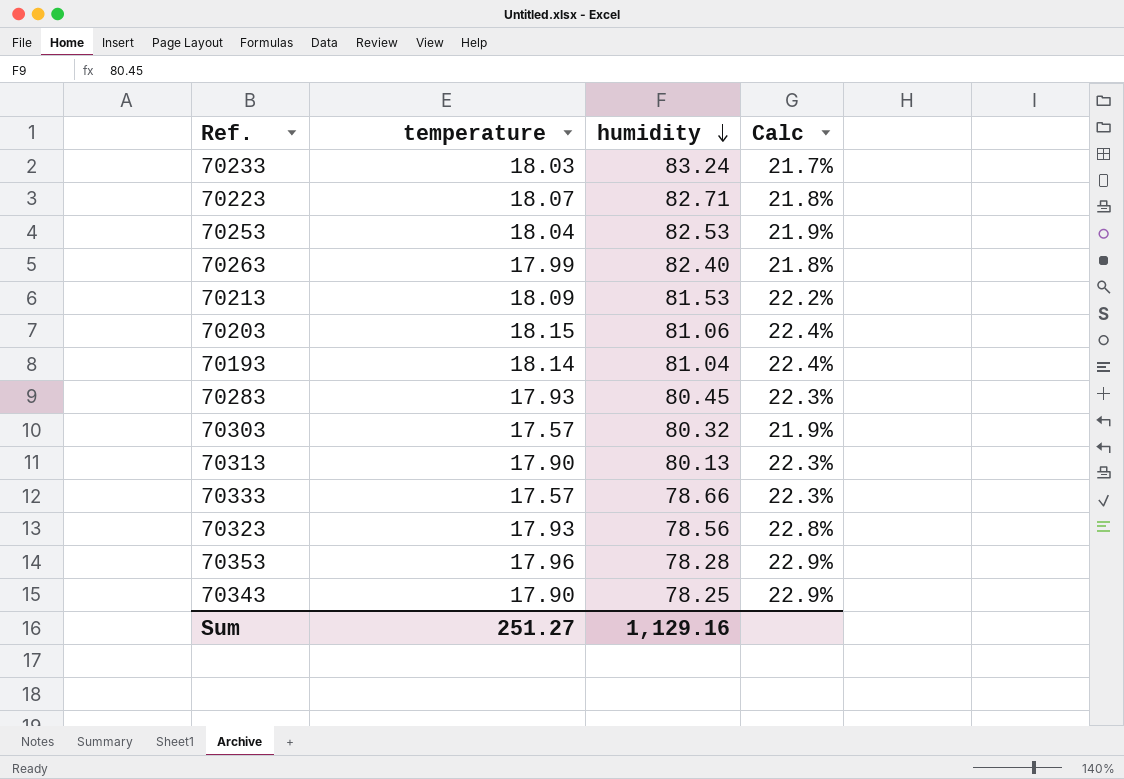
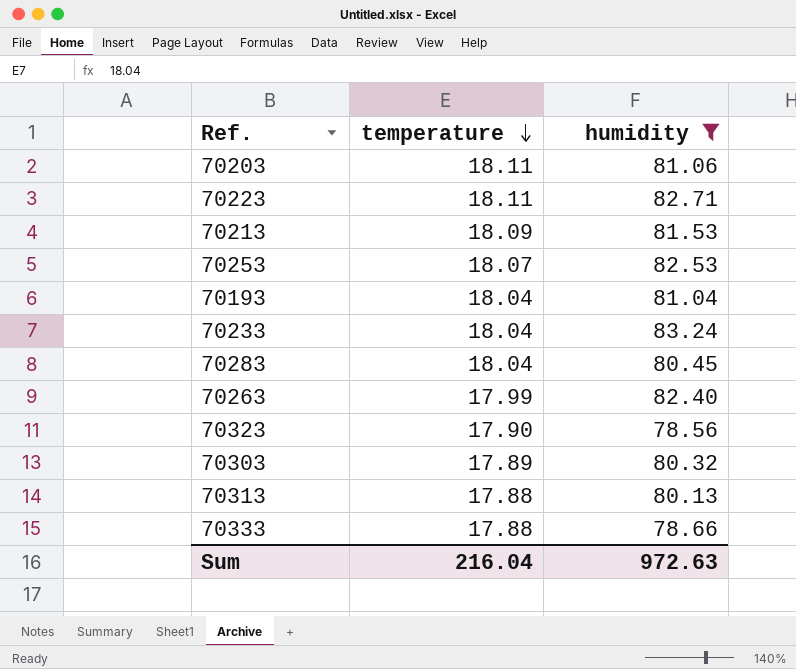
filter: none -> humidity >= 78.56
row order: humidity descending -> temperature descending
column Calc | formula: [temperature] / [humidity] -> none
70203 | temperature: 18.15 -> 18.11
70223 | temperature: 18.07 -> 18.11
70253 | temperature: 18.04 -> 18.07
70193 | temperature: 18.14 -> 18.04
70233 | temperature: 18.03 -> 18.04
70283 | temperature: 17.93 -> 18.04
70323 | temperature: 17.93 -> 17.90
70303 | temperature: 17.57 -> 17.89
70313 | temperature: 17.90 -> 17.88
70333 | temperature: 17.57 -> 17.88
Sum | temperature: 251.27 -> 216.04
Sum | humidity: 1,129.16 -> 972.63

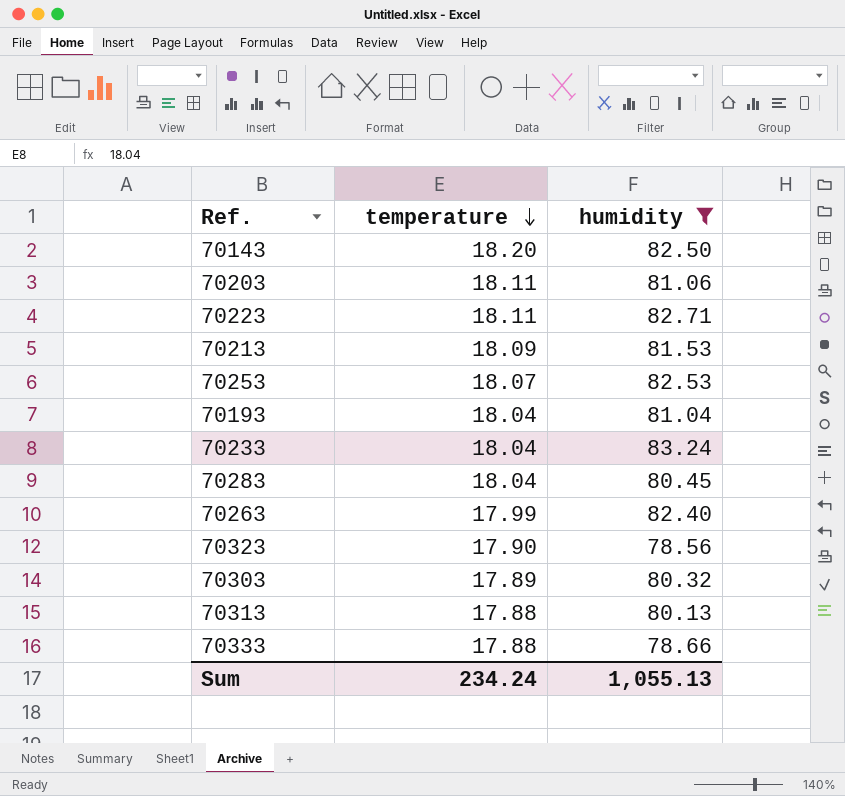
row 70143: none -> 18.20 | 82.50
Sum | temperature: 216.04 -> 234.24
Sum | humidity: 972.63 -> 1,055.13

